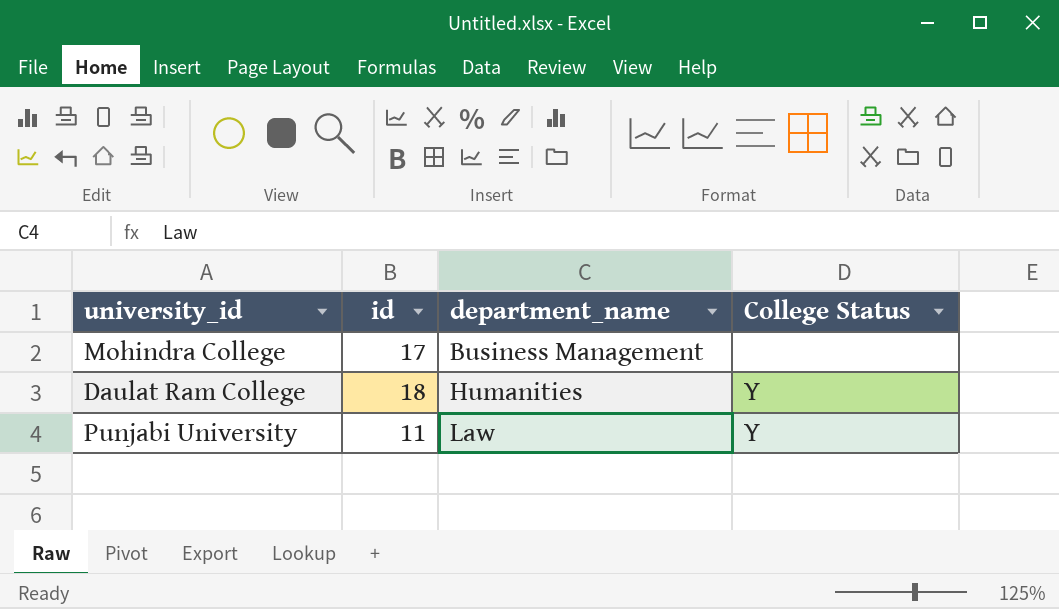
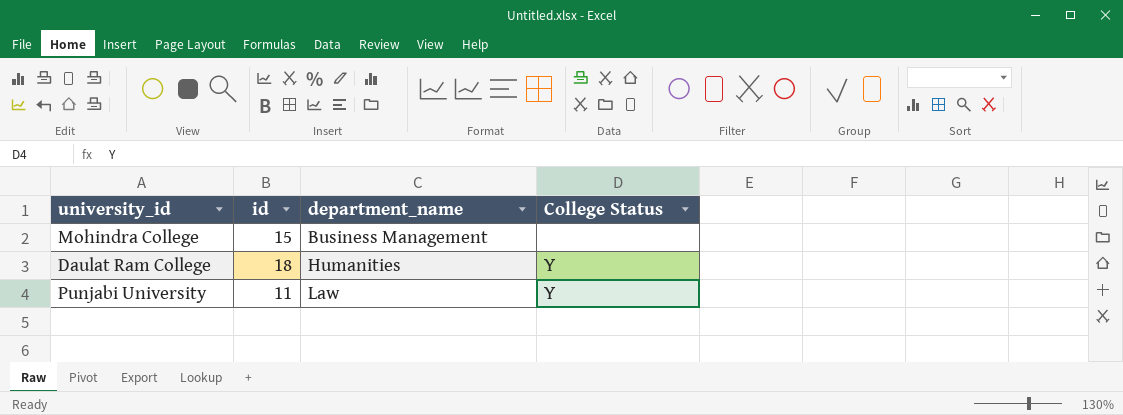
Mohindra College | id: 17 -> 15

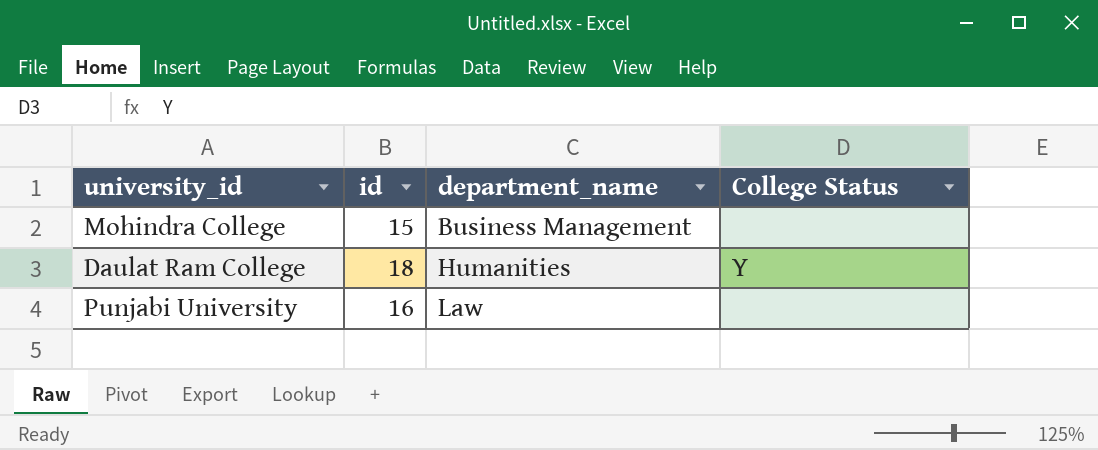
Punjabi University | id: 11 -> 16
Punjabi University | College Status: Y -> none

